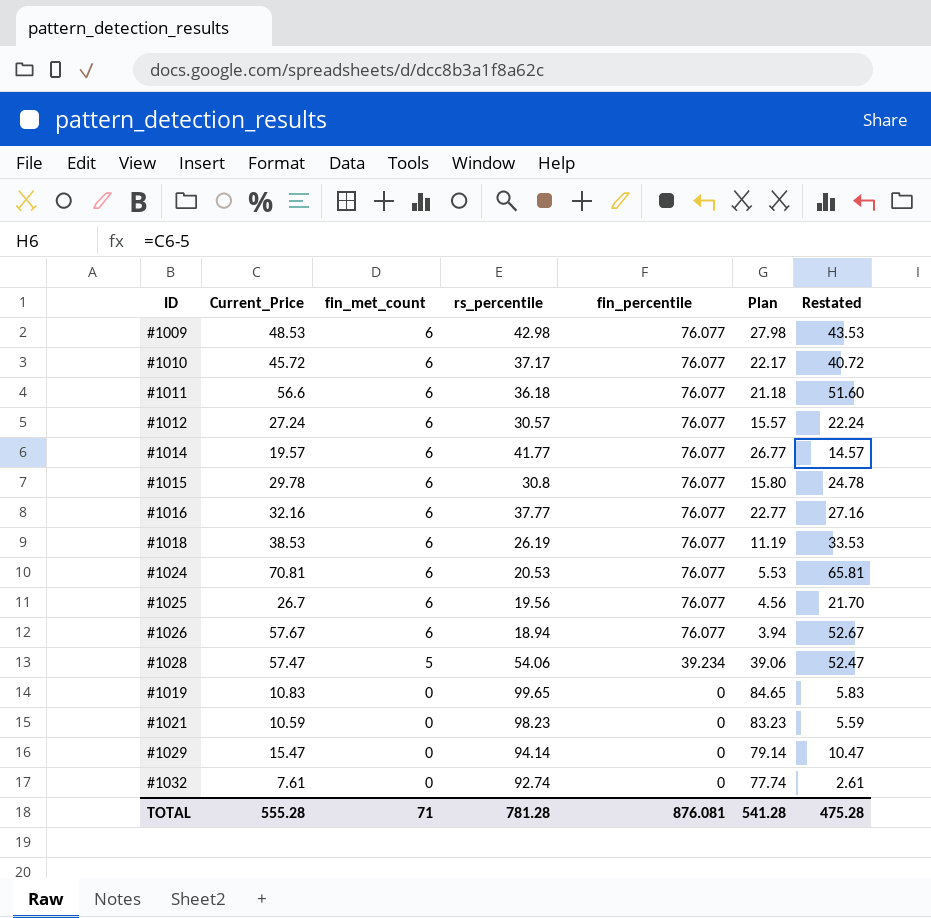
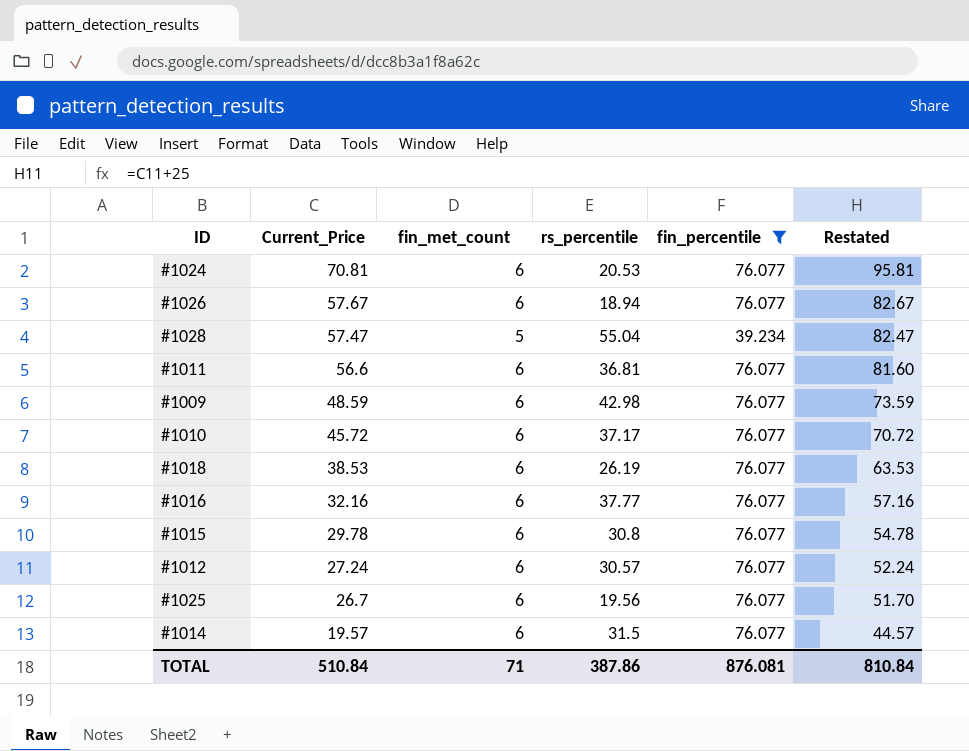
filter: none -> fin_percentile != 0
row order: fin_met_count descending -> Current_Price descending
column Plan | formula: [rs_percentile] - 15 -> none
column Restated | formula: [Current_Price] - 5 -> [Current_Price] + 25
#1028 | rs_percentile: 54.06 -> 55.04
#1011 | rs_percentile: 36.18 -> 36.81
#1009 | Current_Price: 48.53 -> 48.59
#1014 | rs_percentile: 41.77 -> 31.5
TOTAL | Current_Price: 555.28 -> 510.84
TOTAL | rs_percentile: 781.28 -> 387.86
TOTAL | Restated: 475.28 -> 810.84

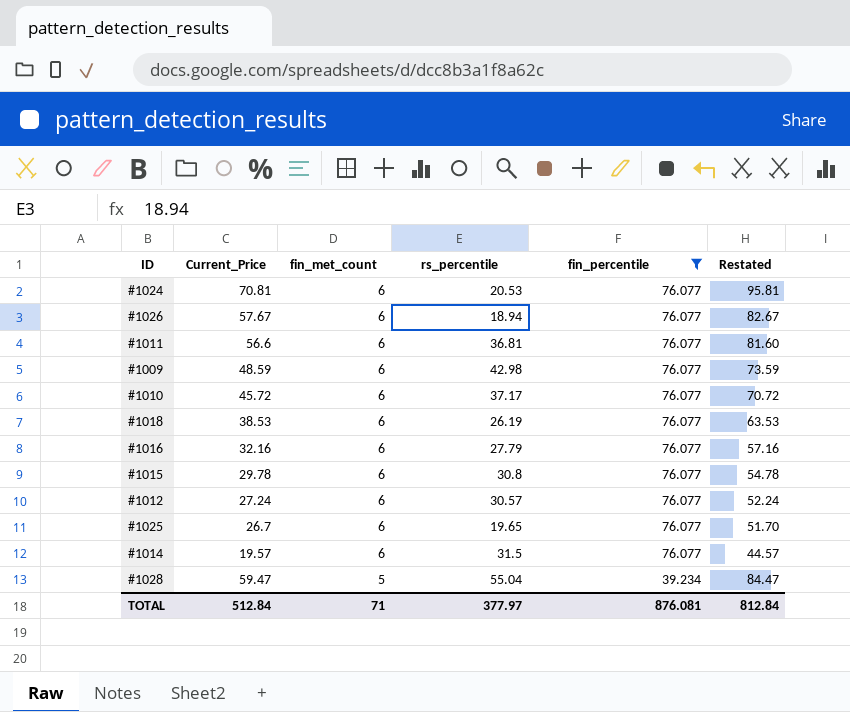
row order: Current_Price descending -> fin_met_count descending
#1016 | rs_percentile: 37.77 -> 27.79
#1025 | rs_percentile: 19.56 -> 19.65
#1028 | Current_Price: 57.47 -> 59.47
#1028 | Restated: 82.47 -> 84.47
TOTAL | Current_Price: 510.84 -> 512.84
TOTAL | rs_percentile: 387.86 -> 377.97
TOTAL | Restated: 810.84 -> 812.84

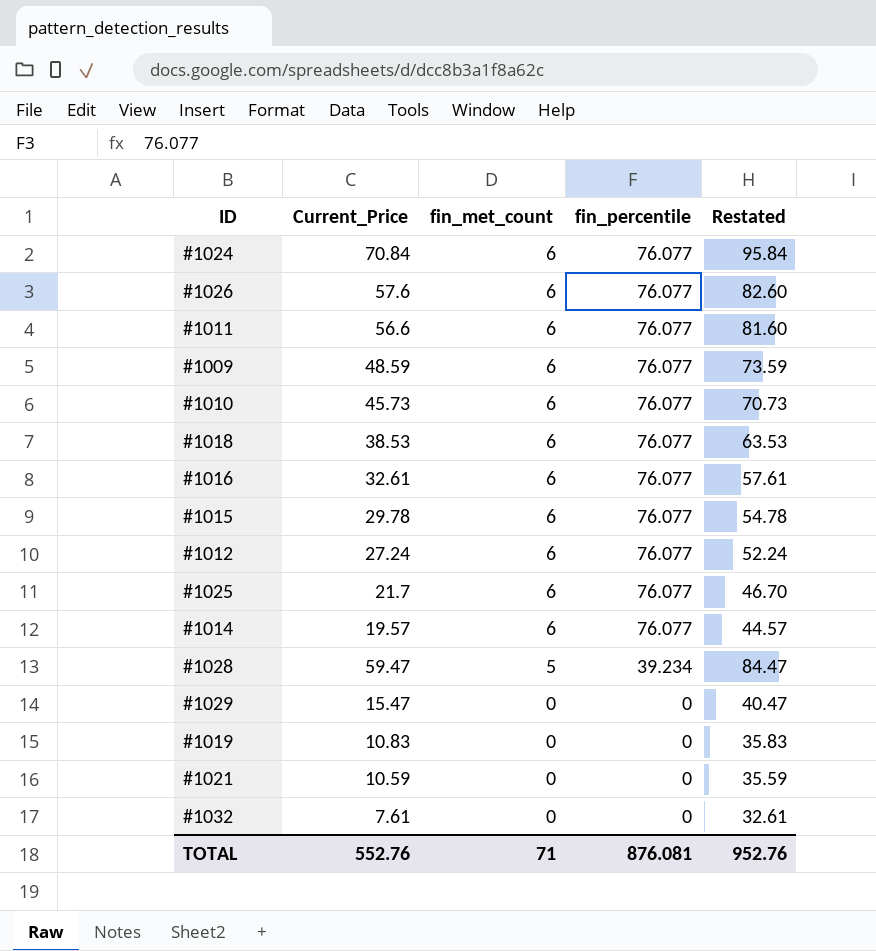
filter: fin_percentile != 0 -> none
column rs_percentile | position: 4 -> none
#1024 | Current_Price: 70.81 -> 70.84
#1024 | Restated: 95.81 -> 95.84
#1026 | Current_Price: 57.67 -> 57.6
#1026 | Restated: 82.67 -> 82.60
#1010 | Current_Price: 45.72 -> 45.73
#1010 | Restated: 70.72 -> 70.73
#1016 | Current_Price: 32.16 -> 32.61
#1016 | Restated: 57.16 -> 57.61
#1025 | Current_Price: 26.7 -> 21.7
#1025 | Restated: 51.70 -> 46.70
TOTAL | Current_Price: 512.84 -> 552.76
TOTAL | Restated: 812.84 -> 952.76

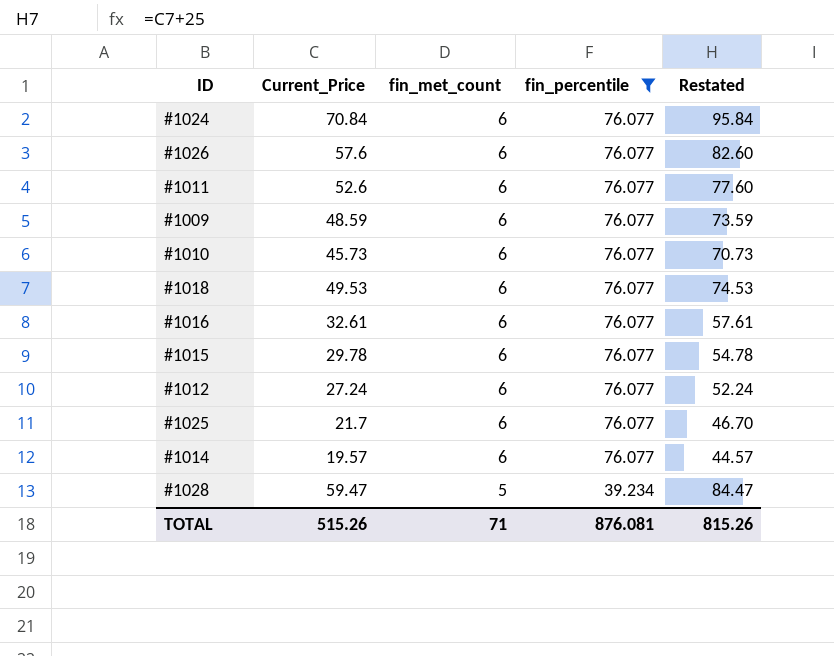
filter: none -> fin_percentile != 0
#1011 | Current_Price: 56.6 -> 52.6
#1011 | Restated: 81.60 -> 77.60
#1018 | Current_Price: 38.53 -> 49.53
#1018 | Restated: 63.53 -> 74.53
TOTAL | Current_Price: 552.76 -> 515.26
TOTAL | Restated: 952.76 -> 815.26

